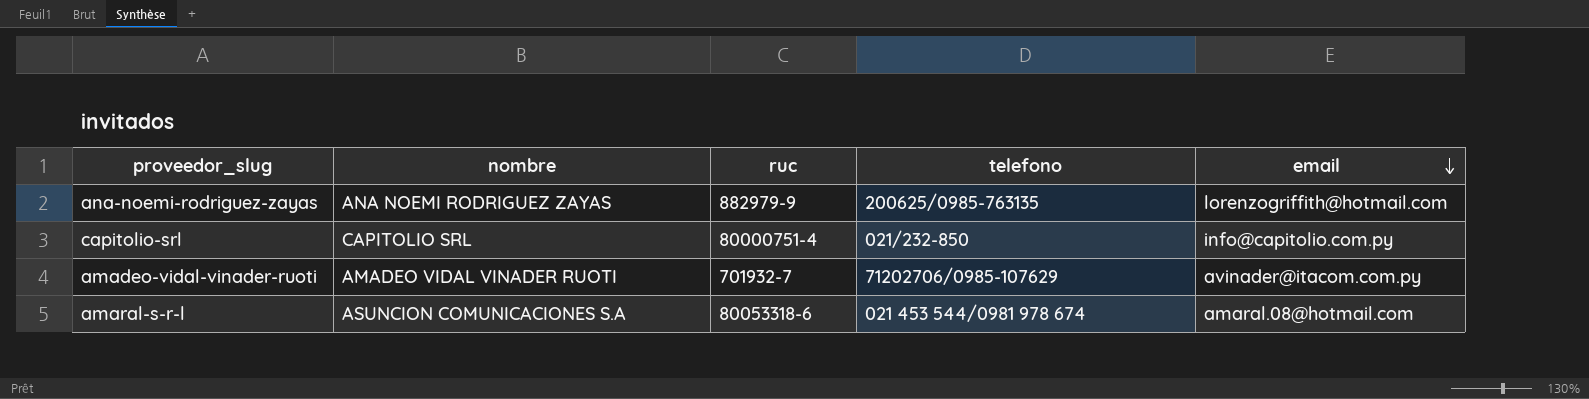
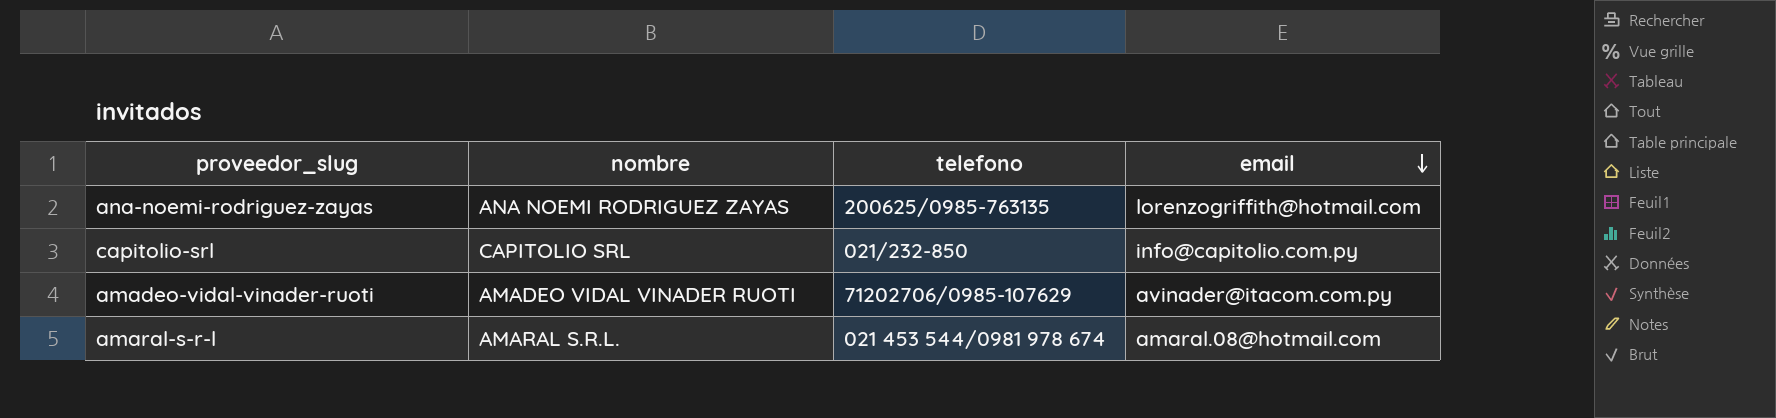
column ruc | position: 3 -> none
amaral-s-r-l | nombre: ASUNCION COMUNICACIONES S.A -> AMARAL S.R.L.

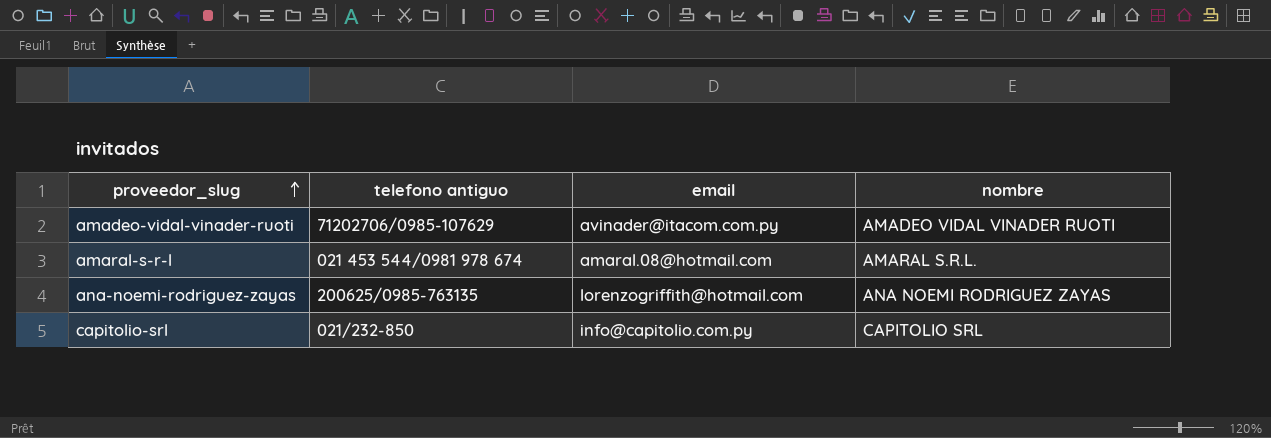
row order: email descending -> proveedor_slug ascending
column name: telefono -> telefono antiguo
column nombre | position: 2 -> 4

